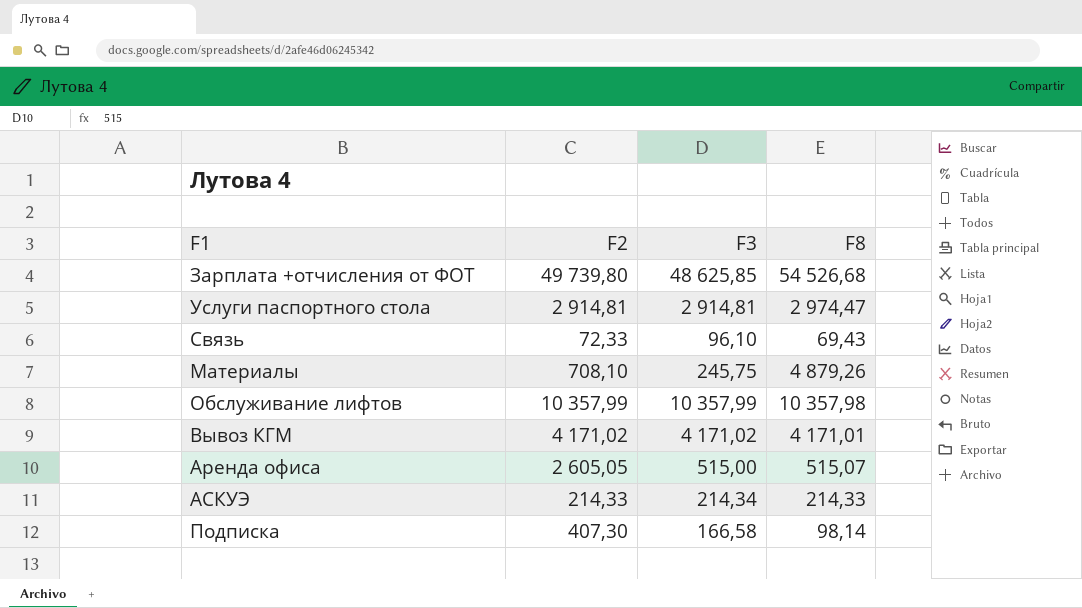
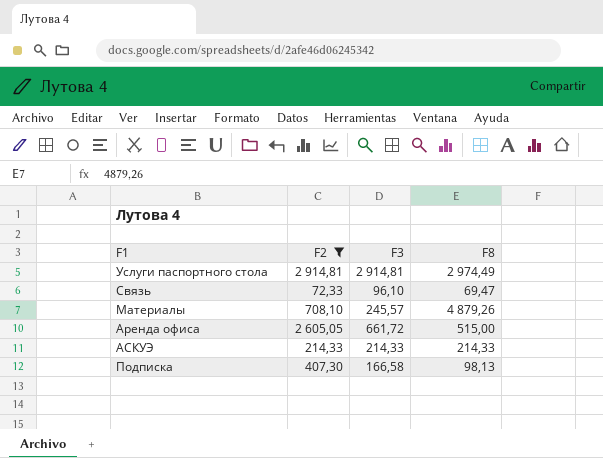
filter: none -> F2 <= 2 914,81
Услуги паспортного стола | F8: 2 974,47 -> 2 974,49
Связь | F8: 69,43 -> 69,47
Материалы | F3: 245,75 -> 245,57
Аренда офиса | F3: 515,00 -> 661,72
Аренда офиса | F8: 515,07 -> 515,00
АСКУЭ | F3: 214,34 -> 214,33
Подписка | F8: 98,14 -> 98,13

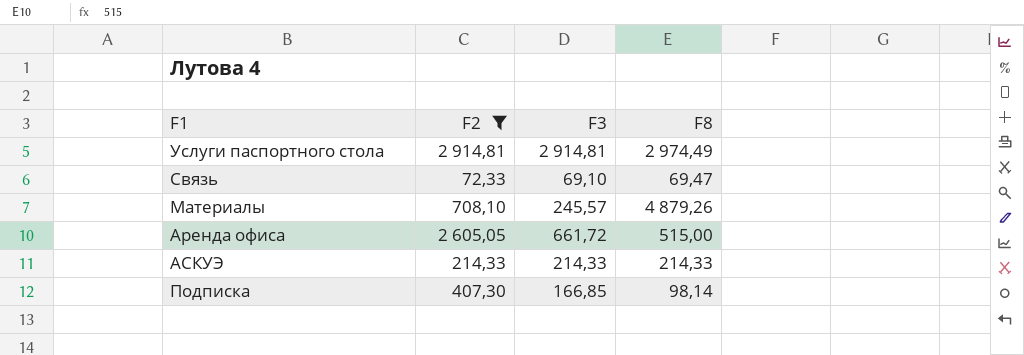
Связь | F3: 96,10 -> 69,10
Подписка | F3: 166,58 -> 166,85
Подписка | F8: 98,13 -> 98,14

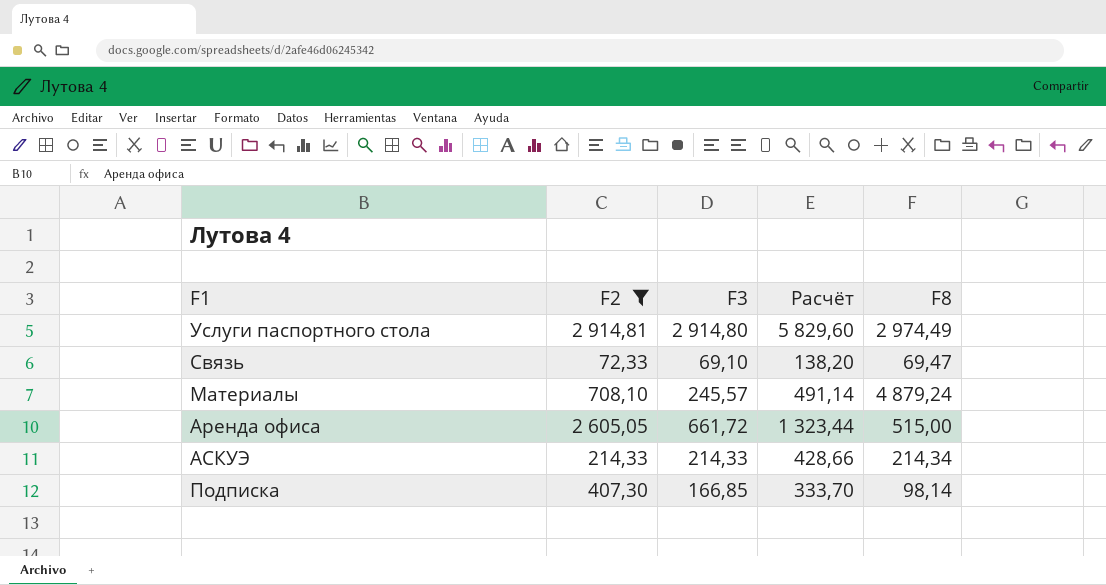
column Расчёт | formula: none -> [F3] * 2
Услуги паспортного стола | F3: 2 914,81 -> 2 914,80
Материалы | F8: 4 879,26 -> 4 879,24
АСКУЭ | F8: 214,33 -> 214,34

